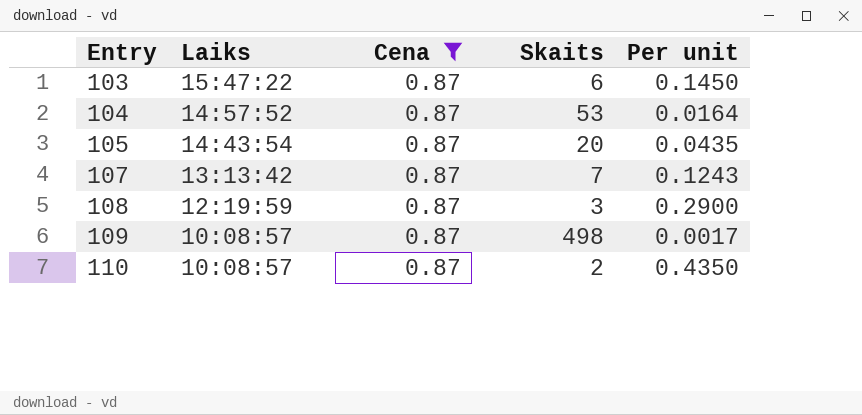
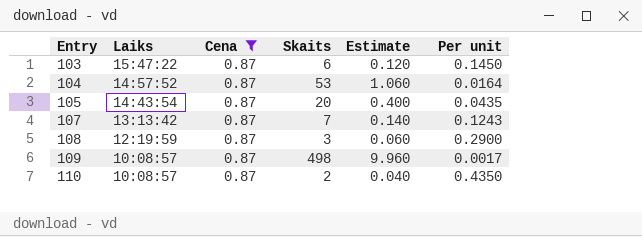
column Estimate | formula: none -> [Skaits] * 0.02

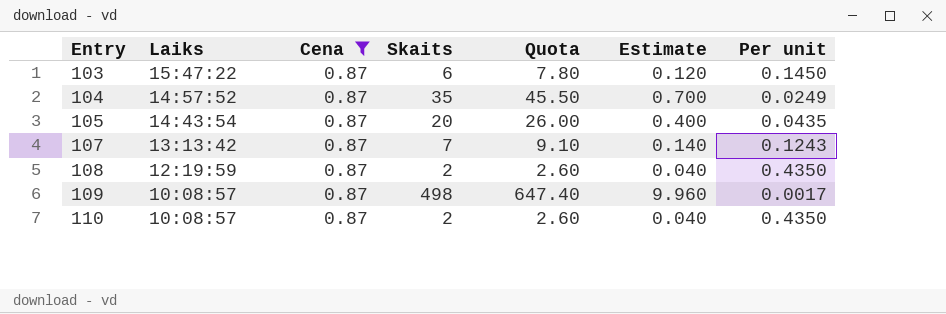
column Quota | formula: none -> [Skaits] * 1.3
104 | Skaits: 53 -> 35
104 | Estimate: 1.060 -> 0.700
104 | Per unit: 0.0164 -> 0.0249
108 | Skaits: 3 -> 2
108 | Estimate: 0.060 -> 0.040
108 | Per unit: 0.2900 -> 0.4350

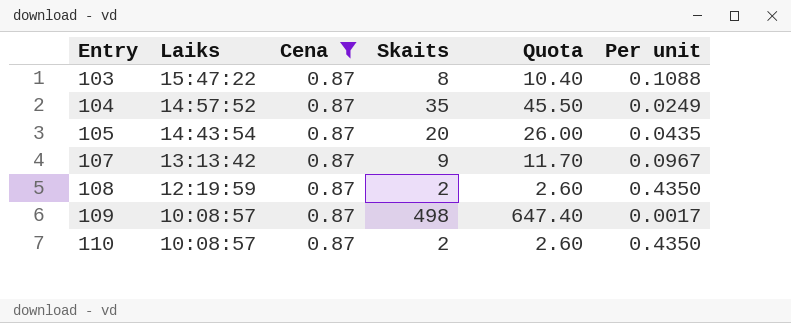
column Estimate | formula: [Skaits] * 0.02 -> none
103 | Skaits: 6 -> 8
103 | Quota: 7.80 -> 10.40
103 | Per unit: 0.1450 -> 0.1088
107 | Skaits: 7 -> 9
107 | Quota: 9.10 -> 11.70
107 | Per unit: 0.1243 -> 0.0967

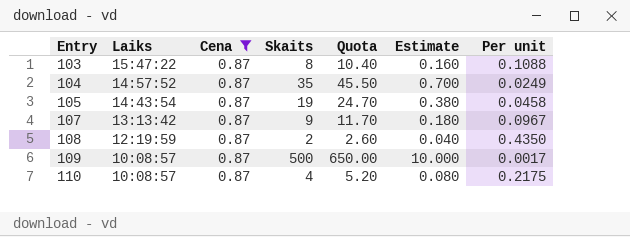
column Estimate | formula: none -> [Skaits] * 0.02
105 | Skaits: 20 -> 19
105 | Quota: 26.00 -> 24.70
105 | Per unit: 0.0435 -> 0.0458
109 | Skaits: 498 -> 500
109 | Quota: 647.40 -> 650.00
110 | Skaits: 2 -> 4
110 | Quota: 2.60 -> 5.20
110 | Per unit: 0.4350 -> 0.2175

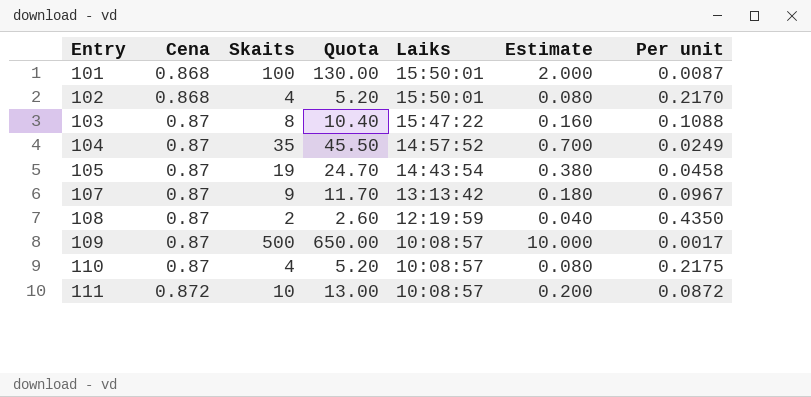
filter: Cena = 0.87 -> none
column Laiks | position: 2 -> 5

